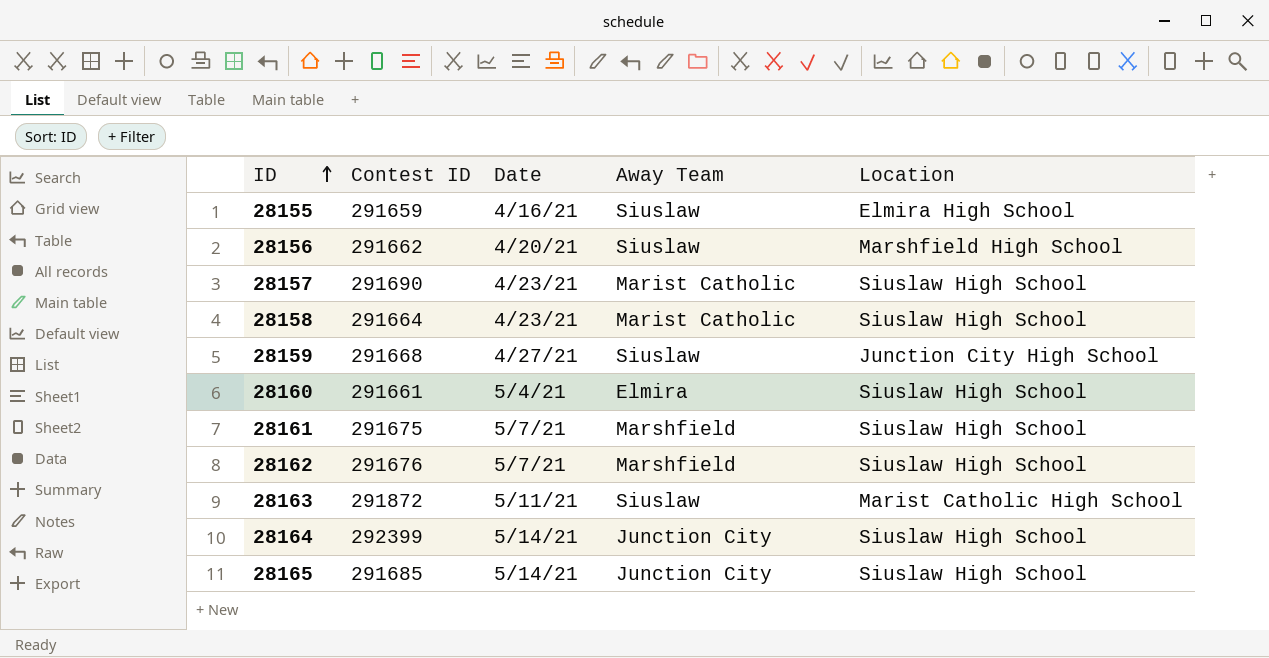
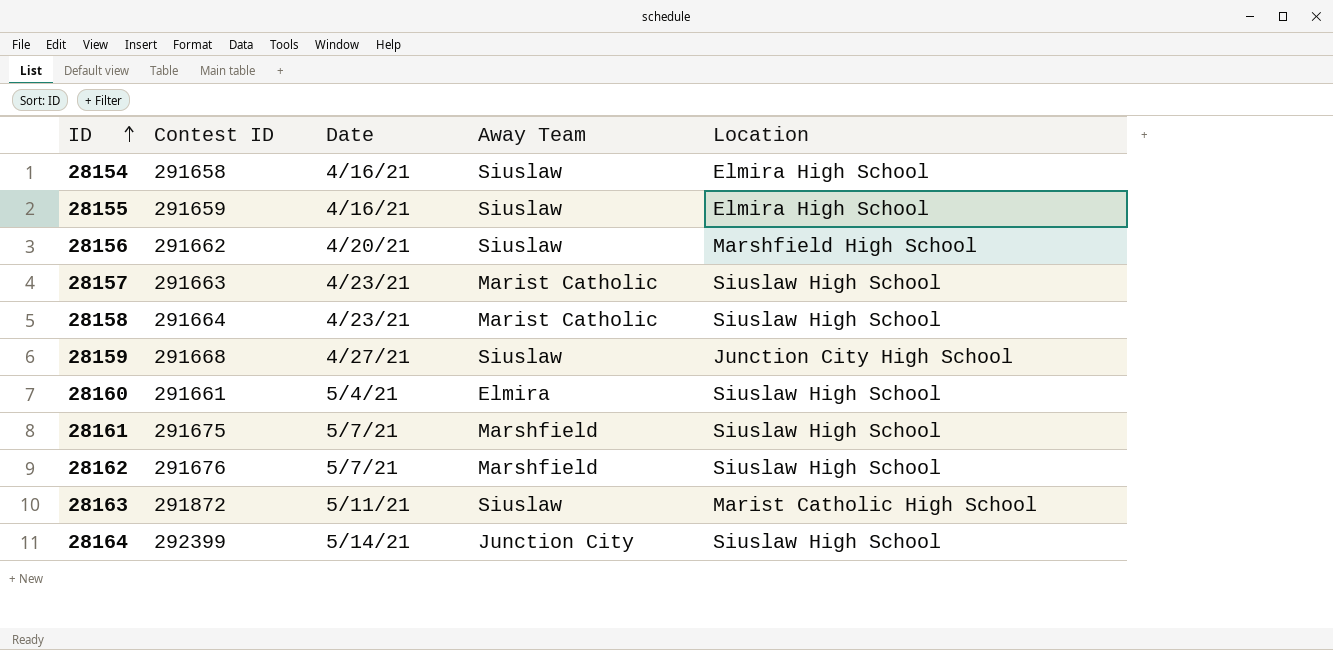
row 28165: 291685 | 5/14/21 | Junction City | Siuslaw High School -> none
row 28154: none -> 291658 | 4/16/21 | Siuslaw | Elmira High School
28157 | Contest ID: 291690 -> 291663

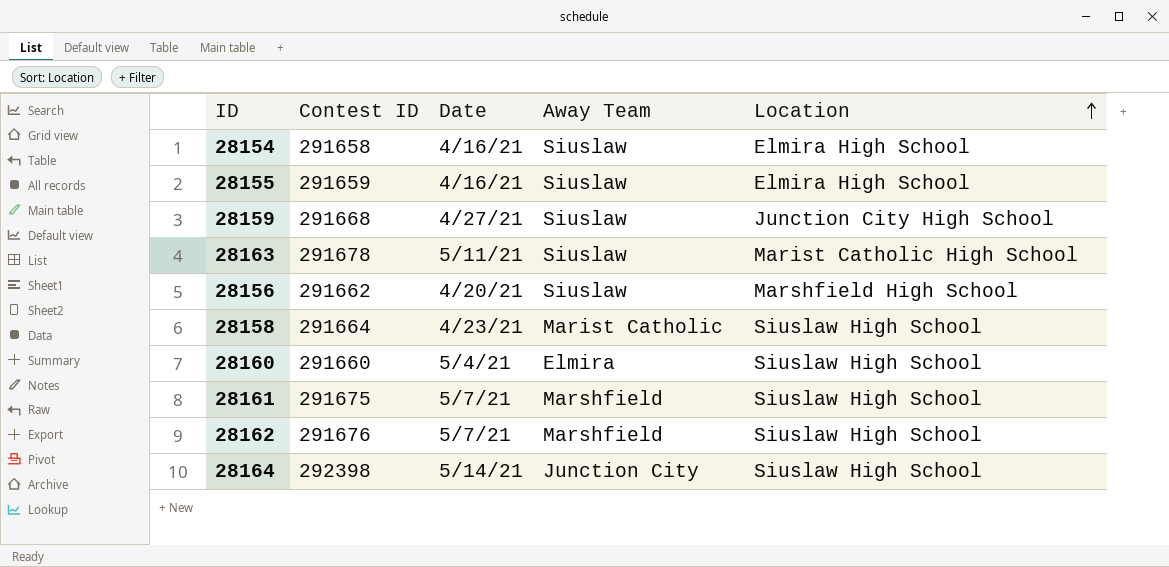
row order: ID ascending -> Location ascending
row 28157: 291663 | 4/23/21 | Marist Catholic | Siuslaw High School -> none
28163 | Contest ID: 291872 -> 291678
28160 | Contest ID: 291661 -> 291660
28164 | Contest ID: 292399 -> 292398

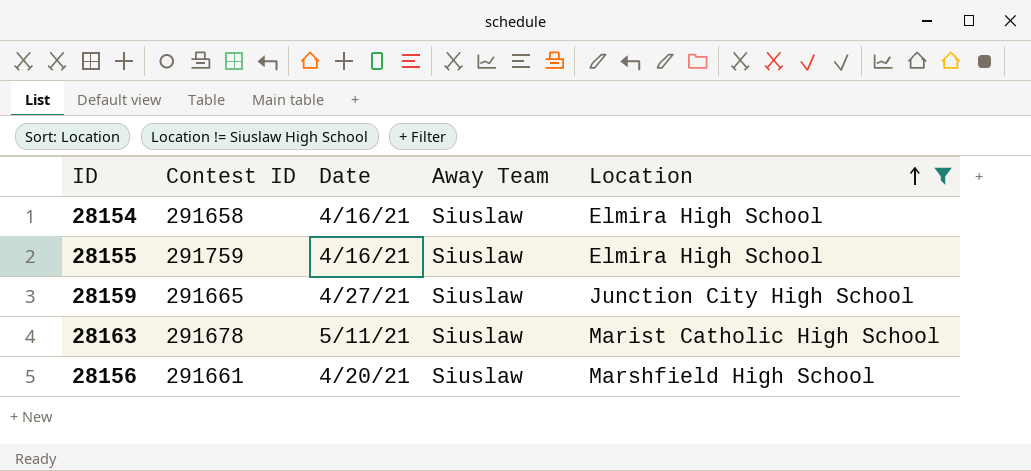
filter: none -> Location != Siuslaw High School
28155 | Contest ID: 291659 -> 291759
28159 | Contest ID: 291668 -> 291665
28156 | Contest ID: 291662 -> 291661

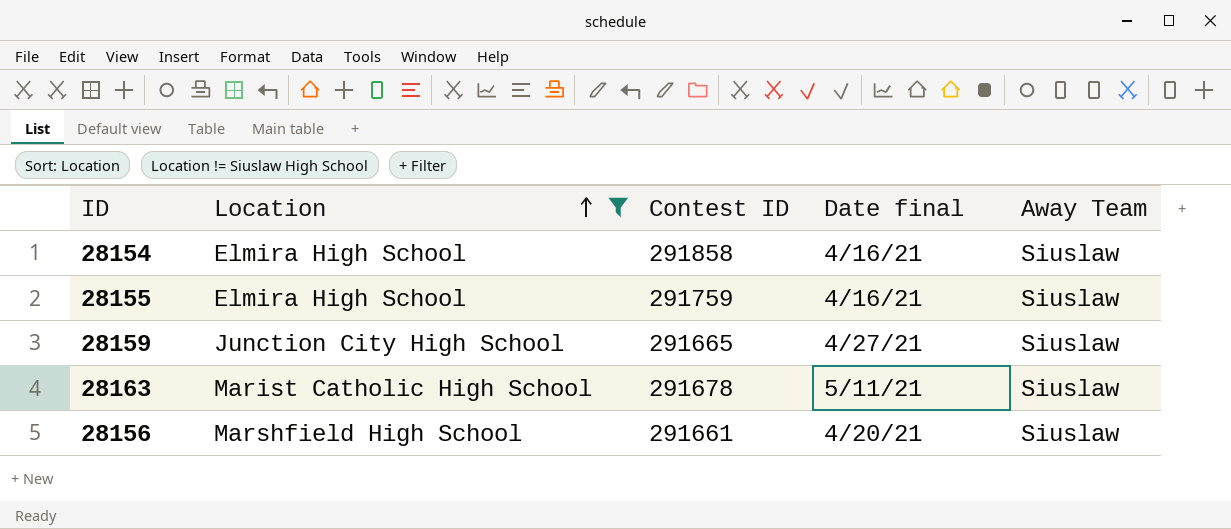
column Location | position: 5 -> 2
column name: Date -> Date final
28154 | Contest ID: 291658 -> 291858

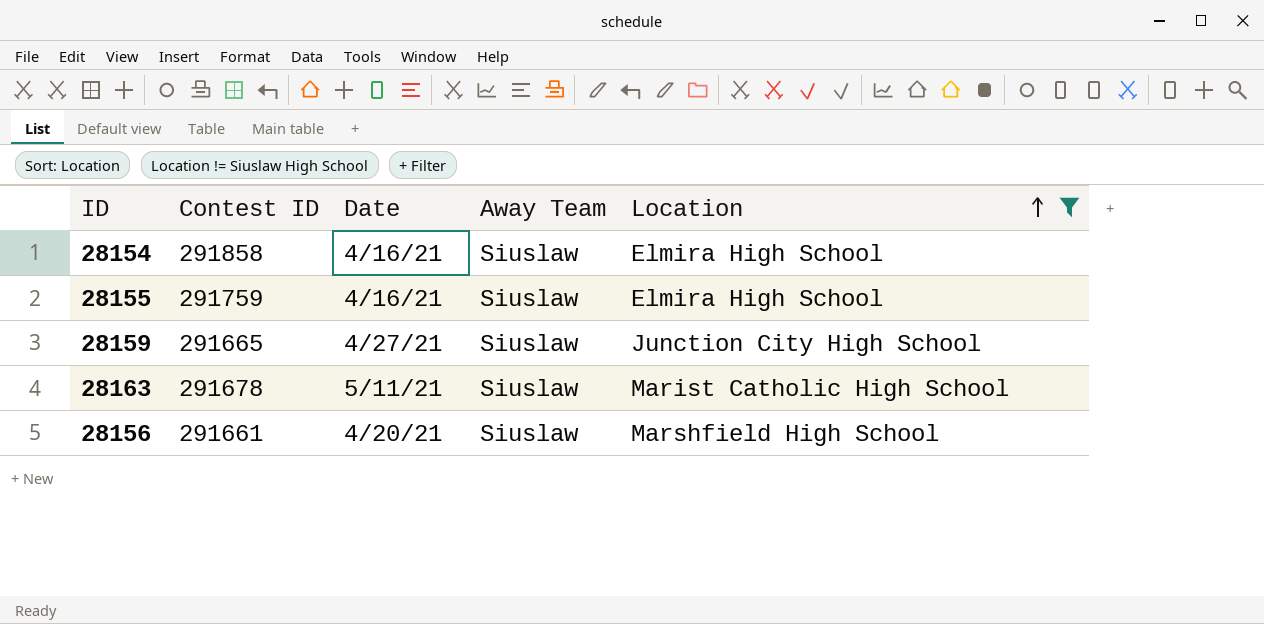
column name: Date final -> Date
column Location | position: 2 -> 5

